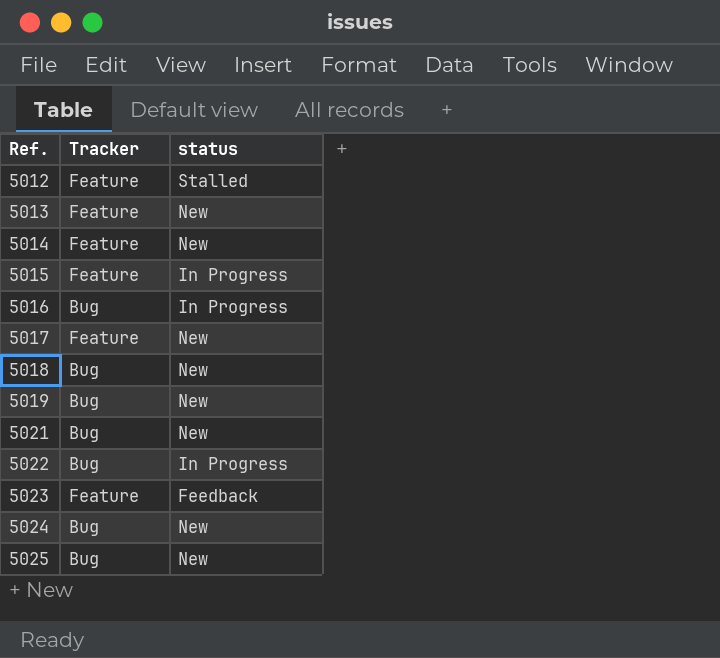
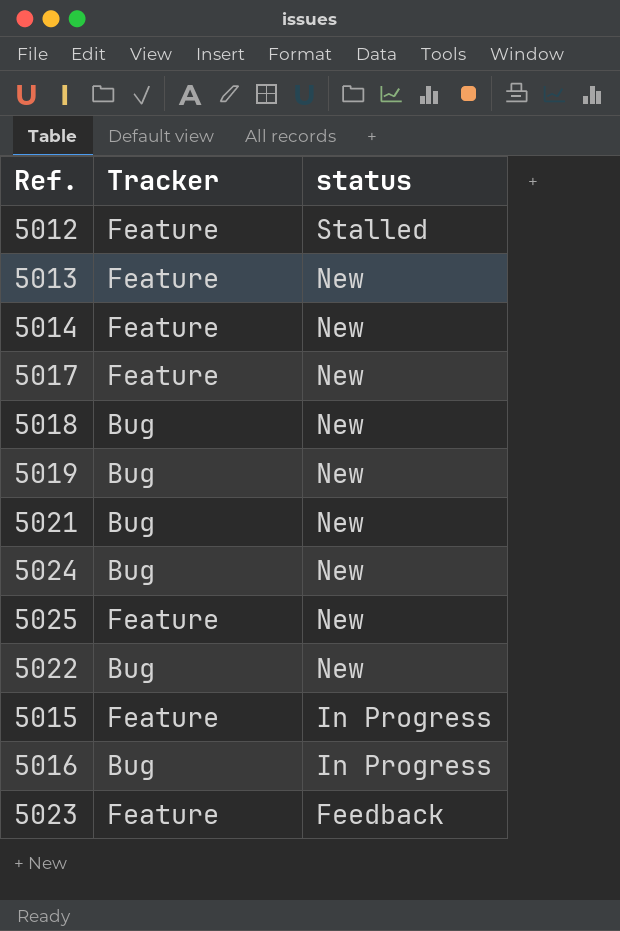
row order: Ref. ascending -> status descending
5025 | Tracker: Bug -> Feature
5022 | status: In Progress -> New

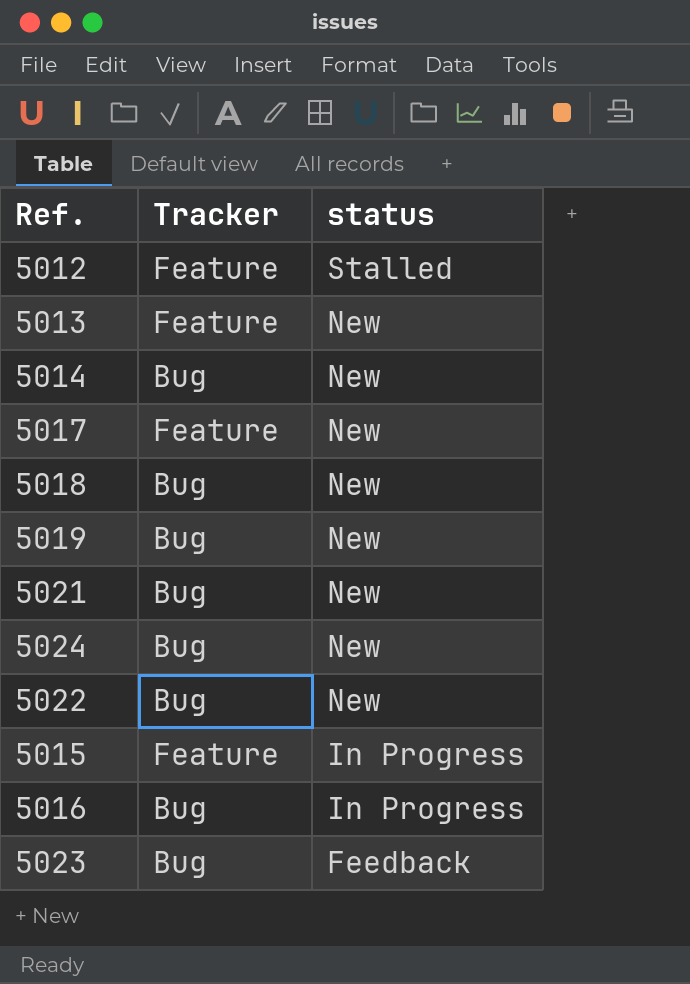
row 5025: Feature | New -> none
5014 | Tracker: Feature -> Bug
5023 | Tracker: Feature -> Bug

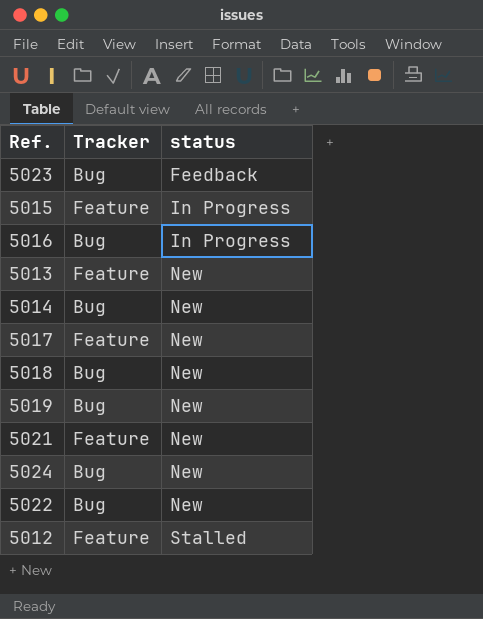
row order: status descending -> status ascending
5021 | Tracker: Bug -> Feature

